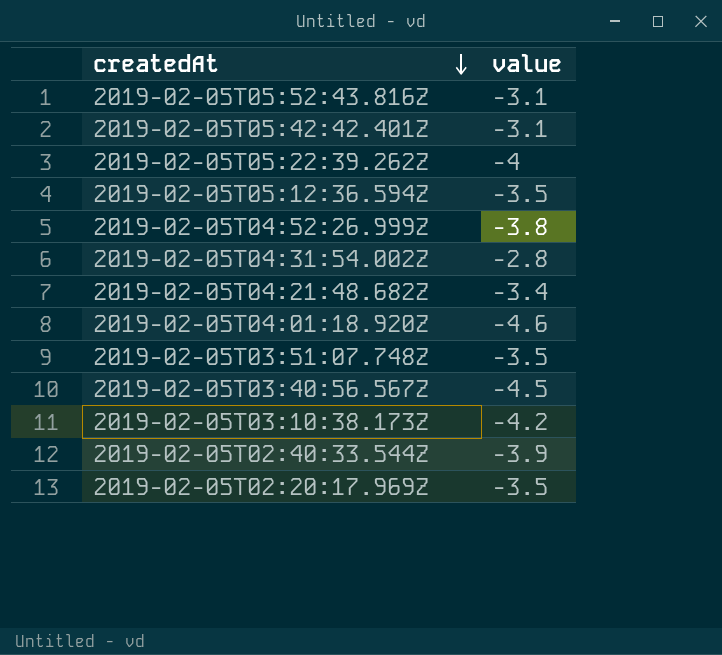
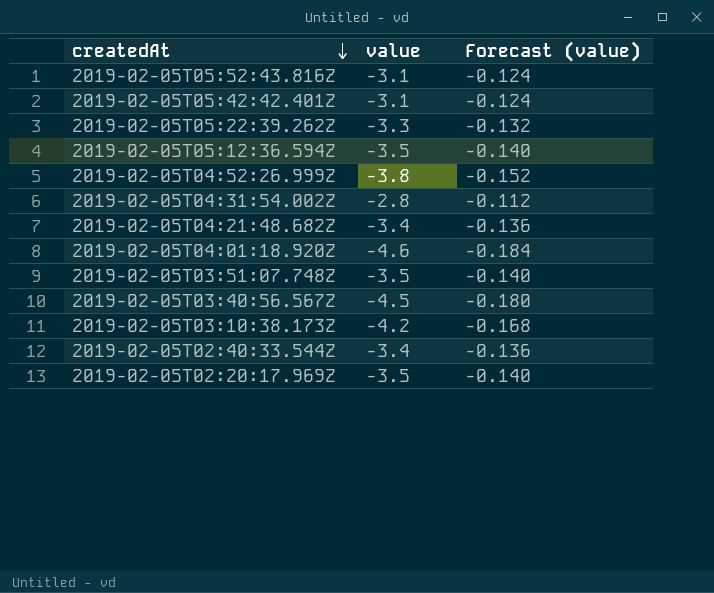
column Forecast (value) | formula: none -> [value] * 0.04
2019-02-05T05:22:39.262Z | value: -4 -> -3.3
2019-02-05T02:40:33.544Z | value: -3.9 -> -3.4

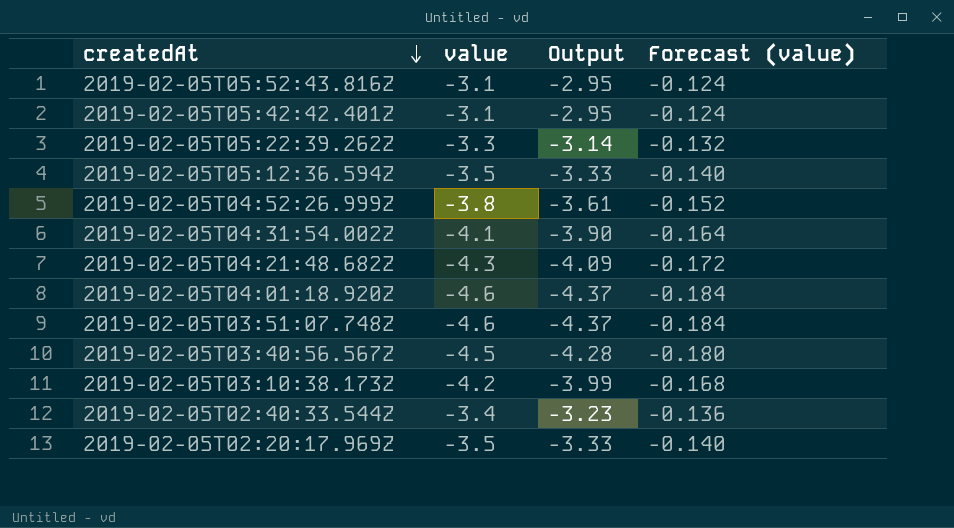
column Output | formula: none -> [value] * 0.95
2019-02-05T04:31:54.002Z | value: -2.8 -> -4.1
2019-02-05T04:31:54.002Z | Forecast (value): -0.112 -> -0.164
2019-02-05T04:21:48.682Z | value: -3.4 -> -4.3
2019-02-05T04:21:48.682Z | Forecast (value): -0.136 -> -0.172
2019-02-05T03:51:07.748Z | value: -3.5 -> -4.6
2019-02-05T03:51:07.748Z | Forecast (value): -0.140 -> -0.184

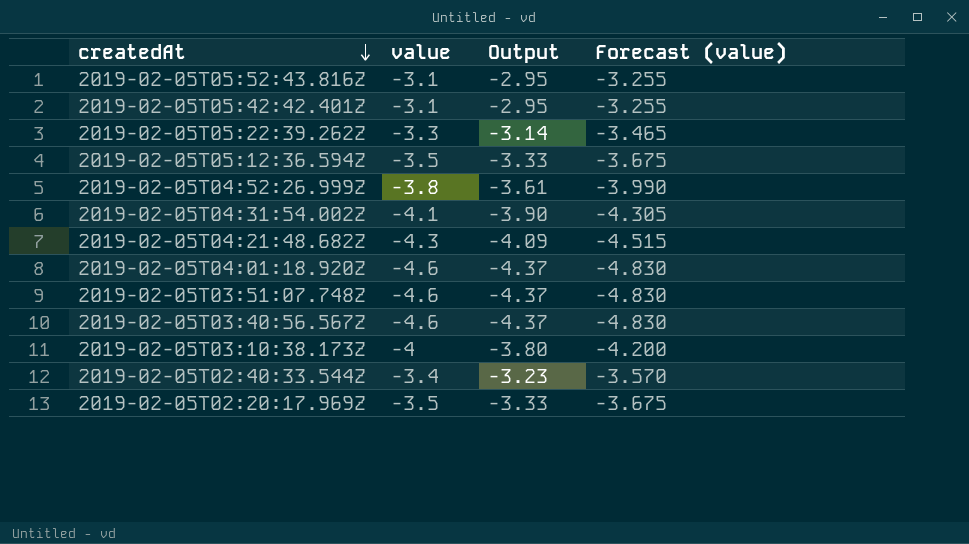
column Forecast (value) | formula: [value] * 0.04 -> [value] * 1.05
2019-02-05T03:40:56.567Z | value: -4.5 -> -4.6
2019-02-05T03:40:56.567Z | Output: -4.28 -> -4.37
2019-02-05T03:10:38.173Z | value: -4.2 -> -4
2019-02-05T03:10:38.173Z | Output: -3.99 -> -3.80

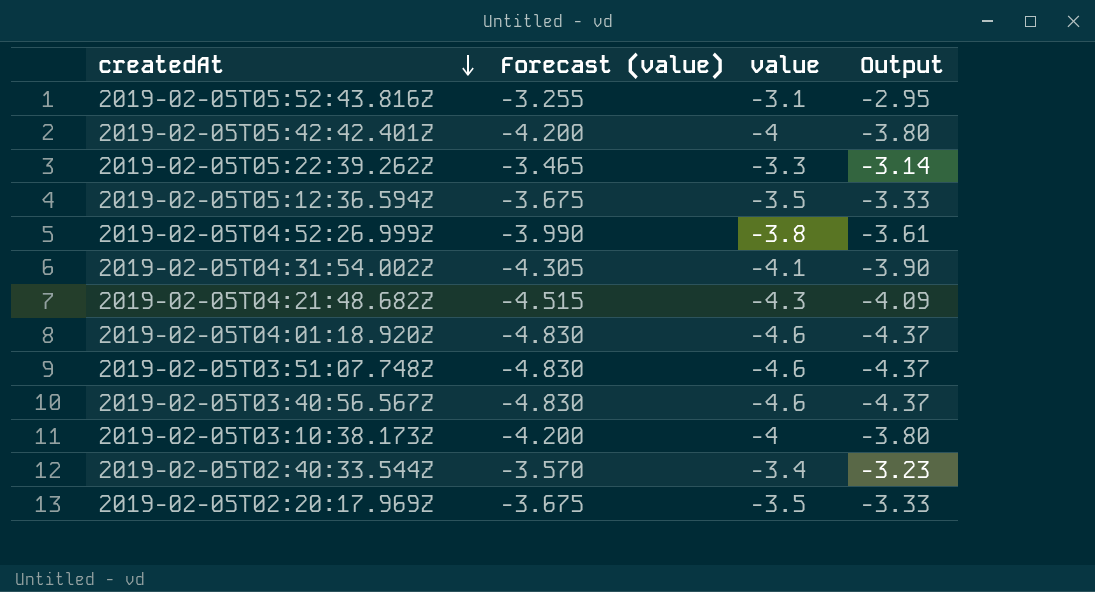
column Forecast (value) | position: 4 -> 2
2019-02-05T05:42:42.401Z | Forecast (value): -3.255 -> -4.200
2019-02-05T05:42:42.401Z | value: -3.1 -> -4
2019-02-05T05:42:42.401Z | Output: -2.95 -> -3.80

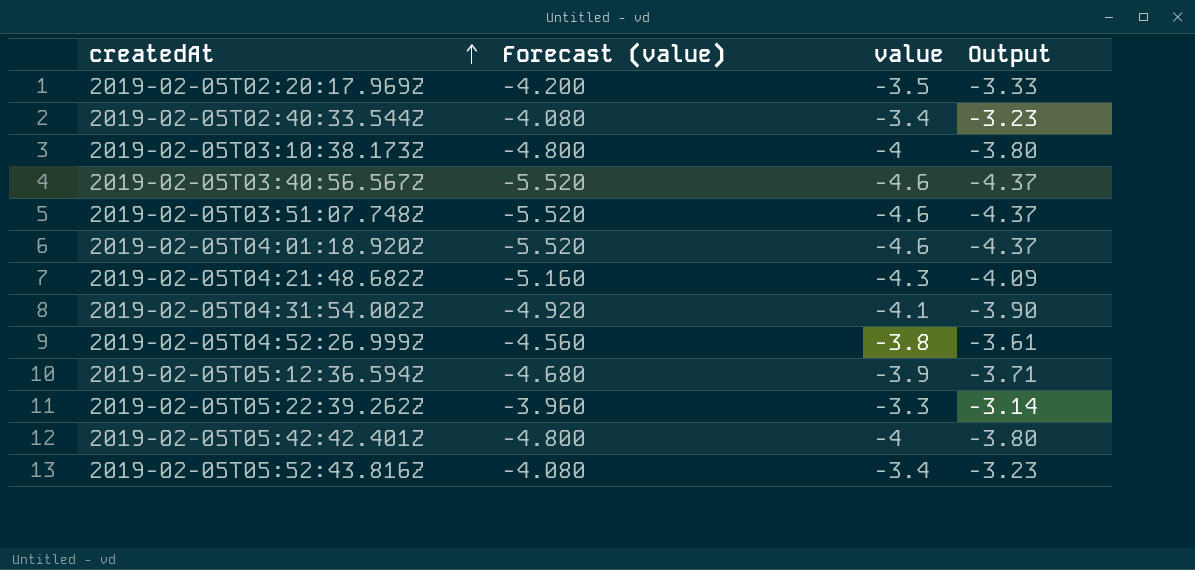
row order: createdAt descending -> createdAt ascending
column Forecast (value) | formula: [value] * 1.05 -> [value] * 1.2
2019-02-05T05:12:36.594Z | value: -3.5 -> -3.9
2019-02-05T05:12:36.594Z | Output: -3.33 -> -3.71
2019-02-05T05:52:43.816Z | value: -3.1 -> -3.4
2019-02-05T05:52:43.816Z | Output: -2.95 -> -3.23

